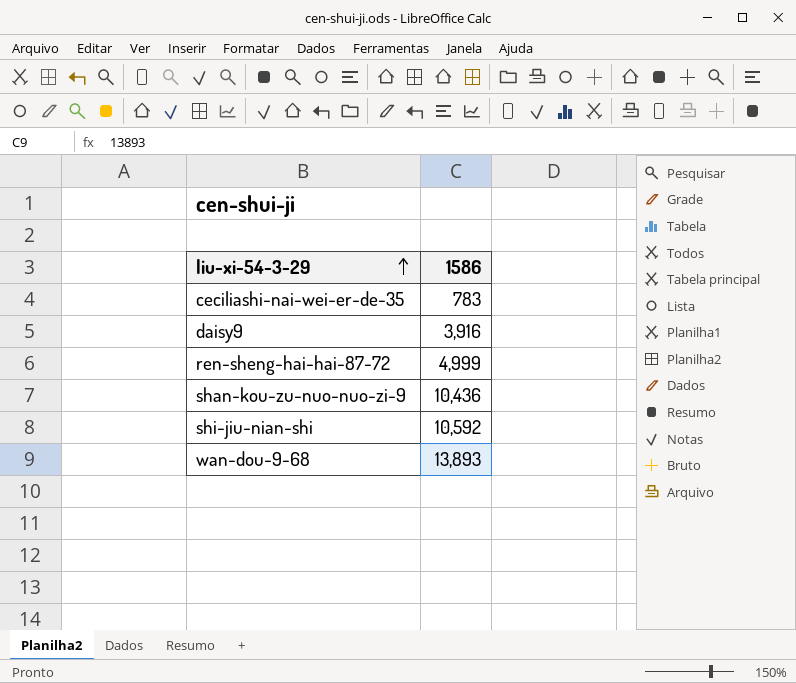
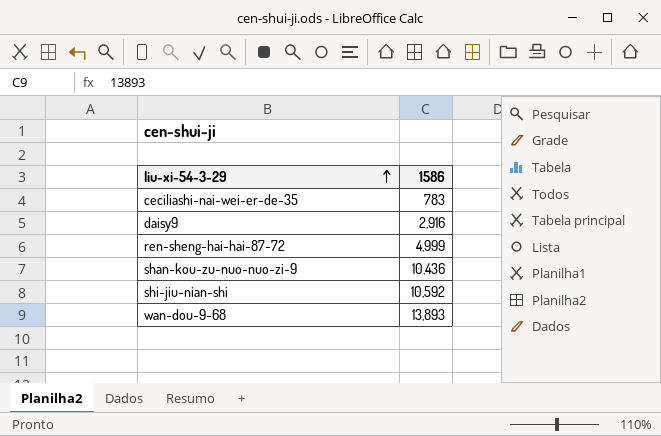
daisy9 | 1586: 3,916 -> 2,916

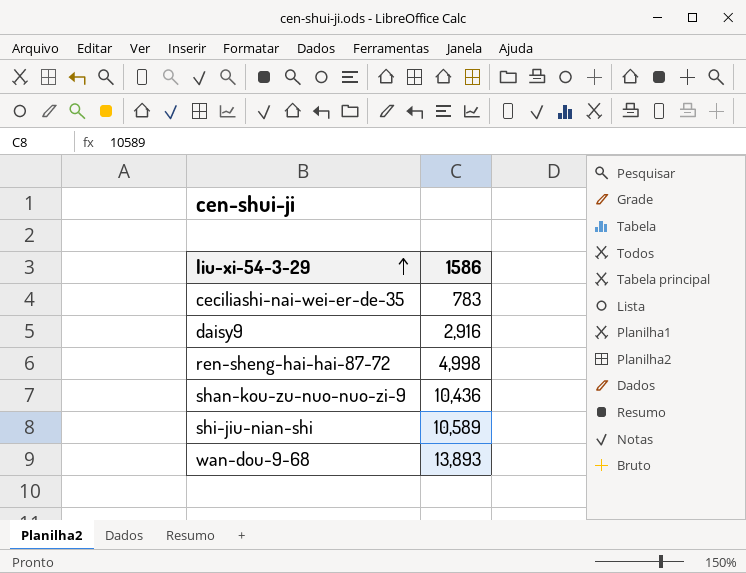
ren-sheng-hai-hai-87-72 | 1586: 4,999 -> 4,998
shi-jiu-nian-shi | 1586: 10,592 -> 10,589

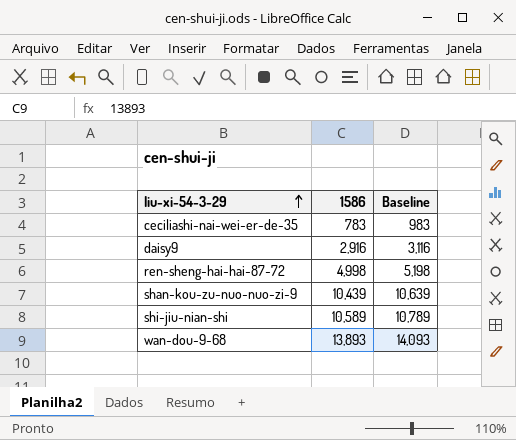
column Baseline | formula: none -> [1586] + 200
shan-kou-zu-nuo-nuo-zi-9 | 1586: 10,436 -> 10,439

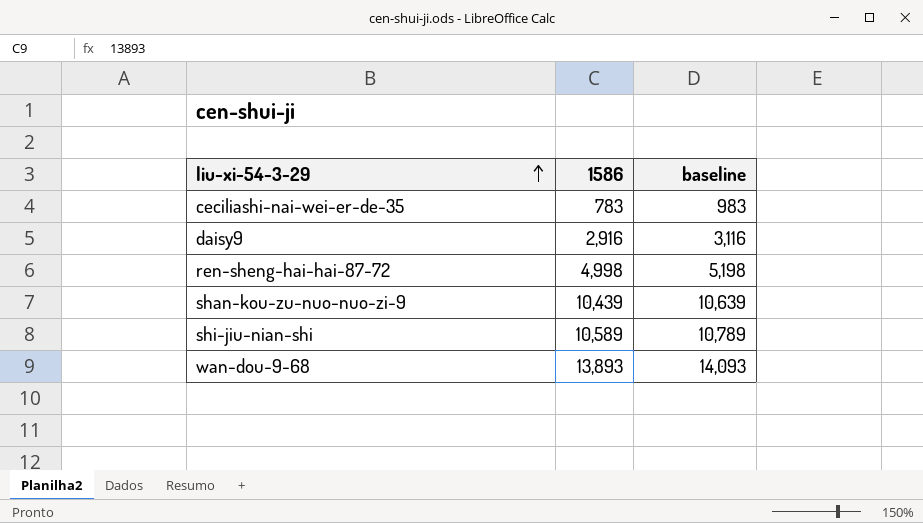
column name: Baseline -> baseline

